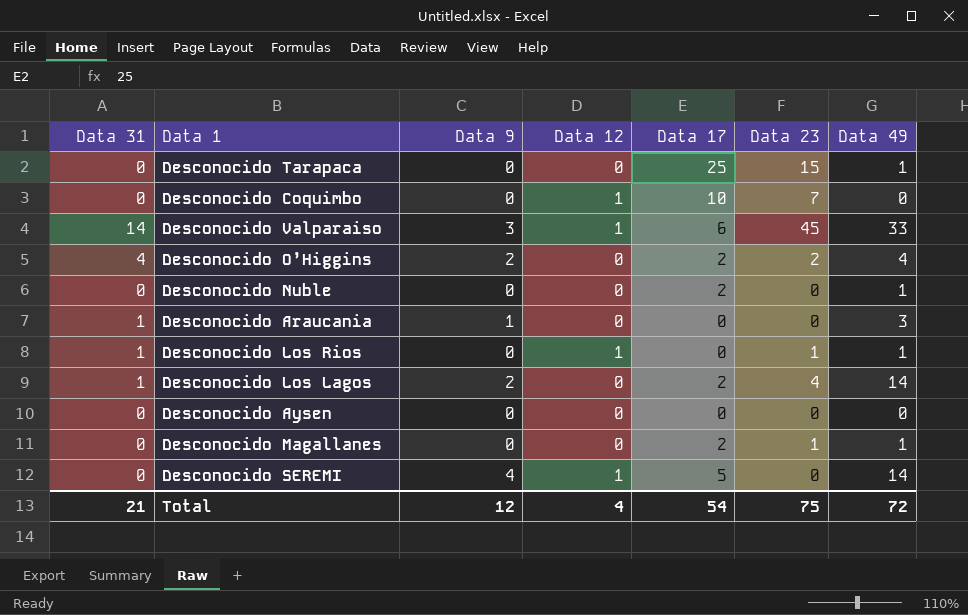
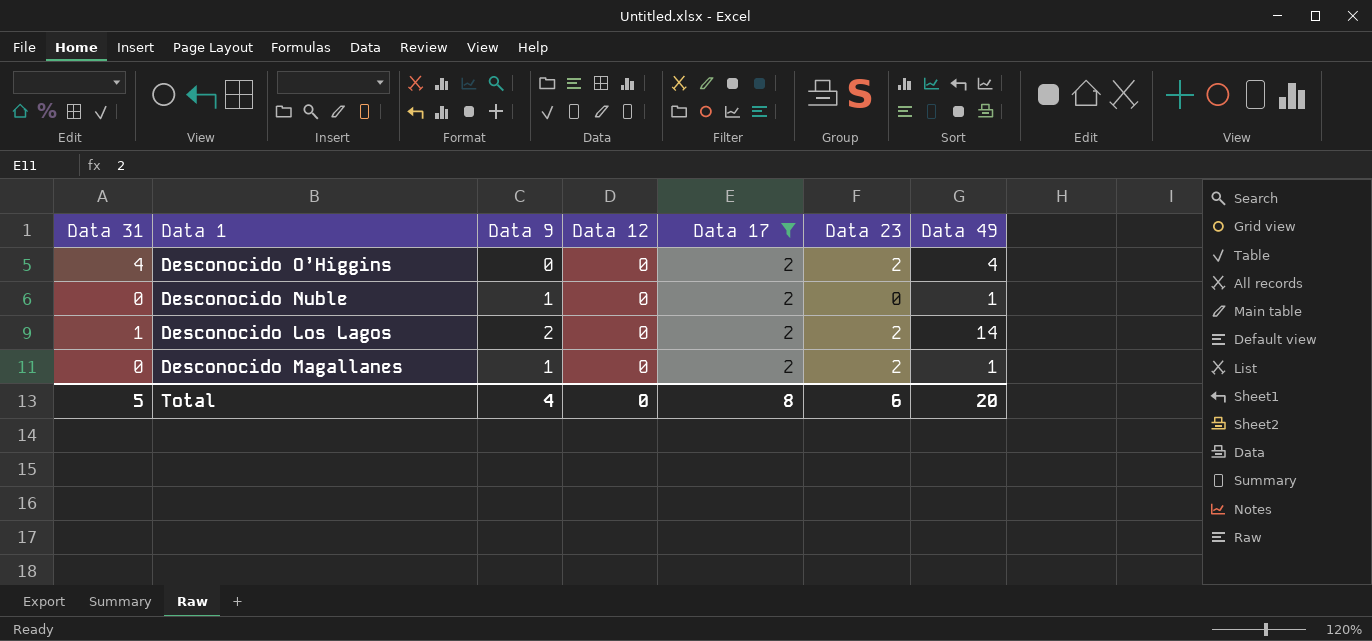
filter: none -> Data 17 = 2
Desconocido O’Higgins | Data 9: 2 -> 0
Desconocido Nuble | Data 9: 0 -> 1
Desconocido Los Lagos | Data 23: 4 -> 2
Desconocido Magallanes | Data 9: 0 -> 1
Desconocido Magallanes | Data 23: 1 -> 2
Total | Data 31: 21 -> 5
Total | Data 9: 12 -> 4
Total | Data 12: 4 -> 0
Total | Data 17: 54 -> 8
Total | Data 23: 75 -> 6
Total | Data 49: 72 -> 20

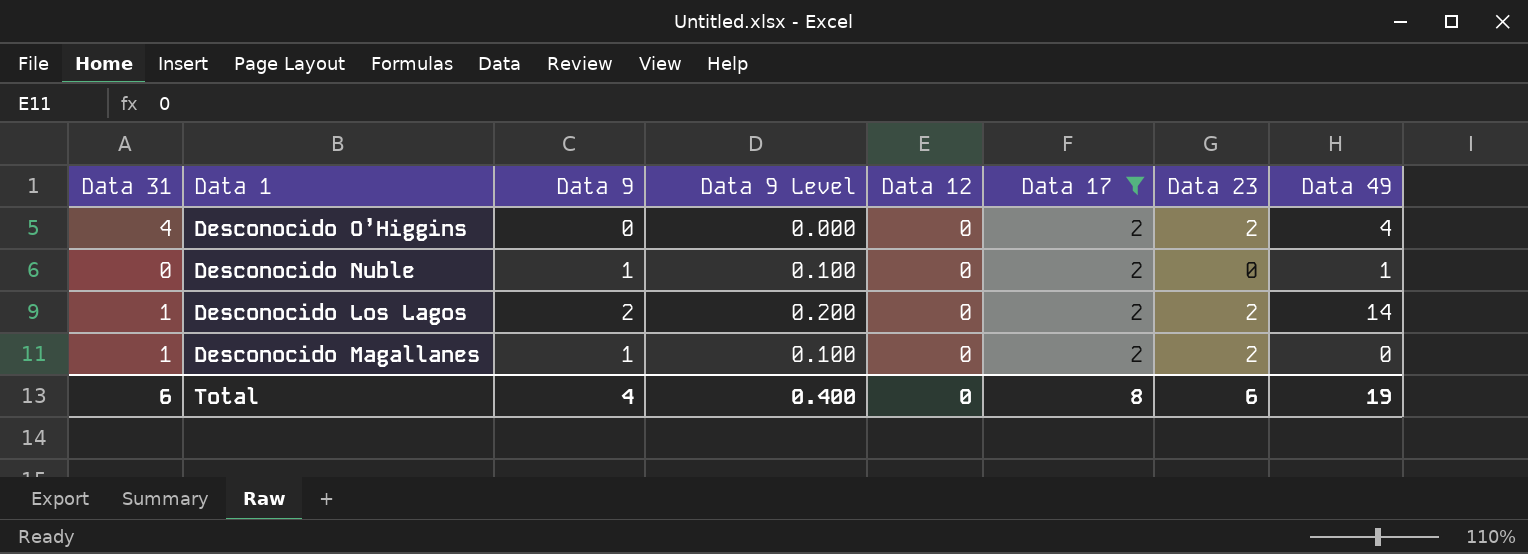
column Data 9 Level | formula: none -> [Data 9] * 0.1
Desconocido Magallanes | Data 31: 0 -> 1
Desconocido Magallanes | Data 49: 1 -> 0
Total | Data 31: 5 -> 6
Total | Data 49: 20 -> 19

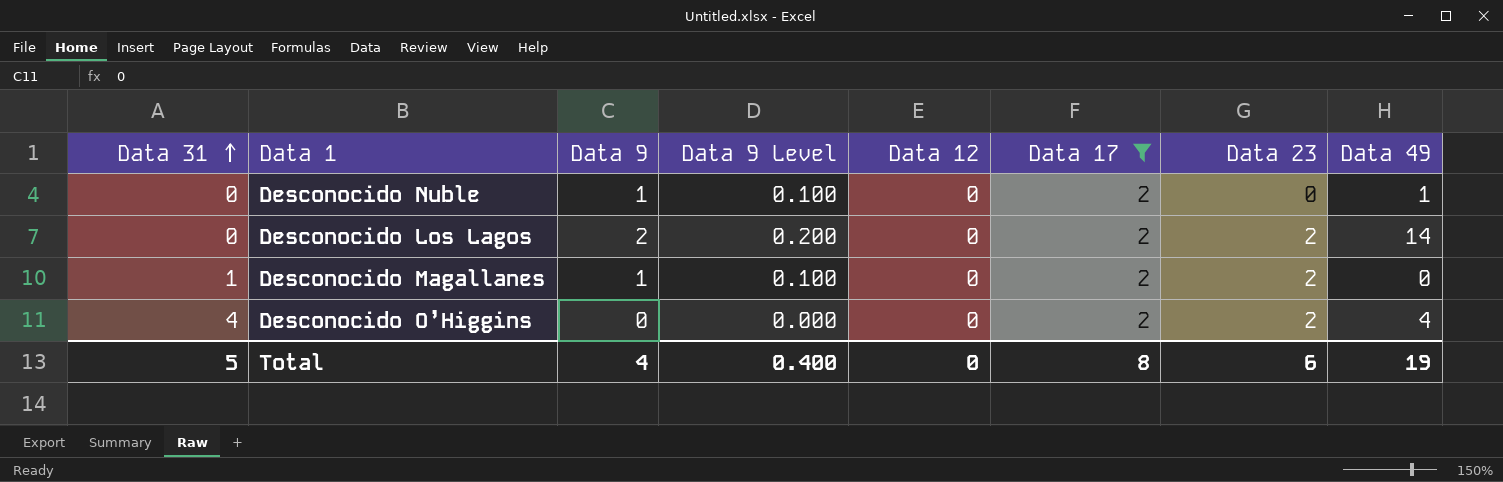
row order: none -> Data 31 ascending
Desconocido Los Lagos | Data 31: 1 -> 0
Total | Data 31: 6 -> 5

